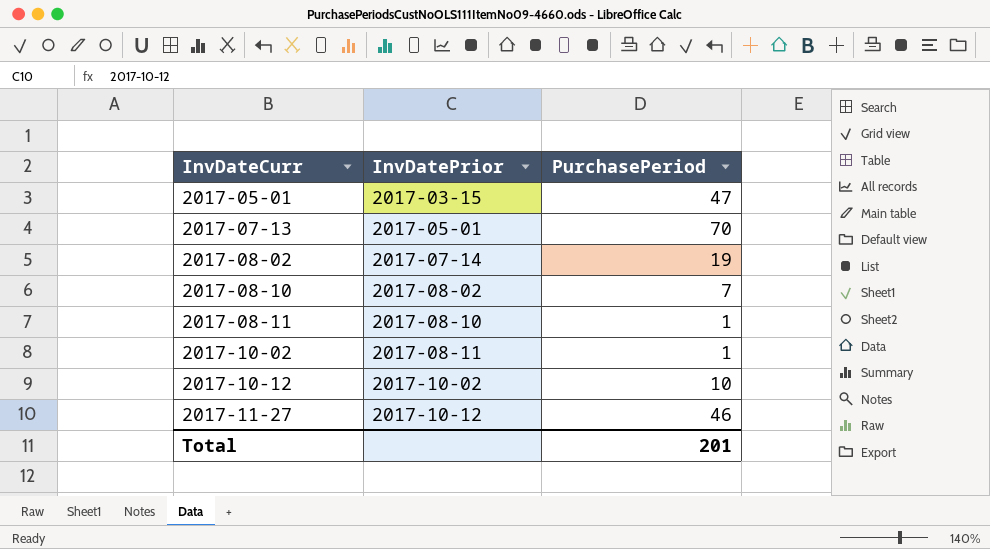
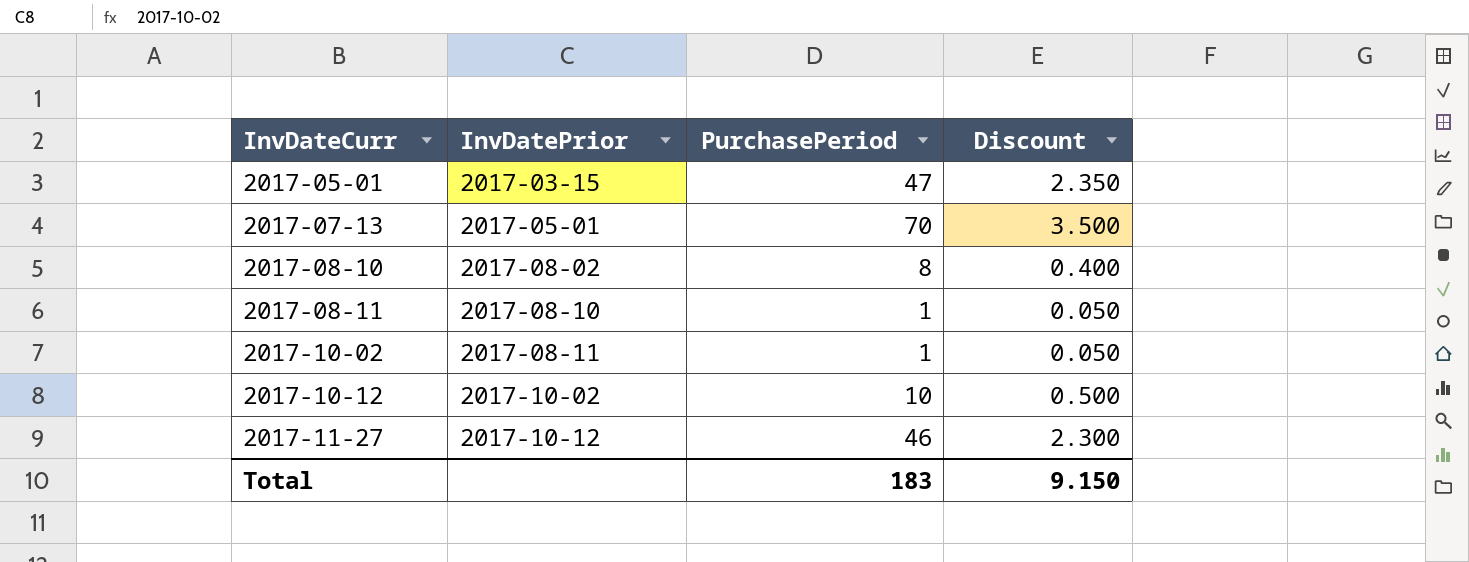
column Discount | formula: none -> [PurchasePeriod] * 0.05
row 2017-08-02: 2017-07-14 | 19 -> none
2017-08-10 | PurchasePeriod: 7 -> 8
Total | PurchasePeriod: 201 -> 183

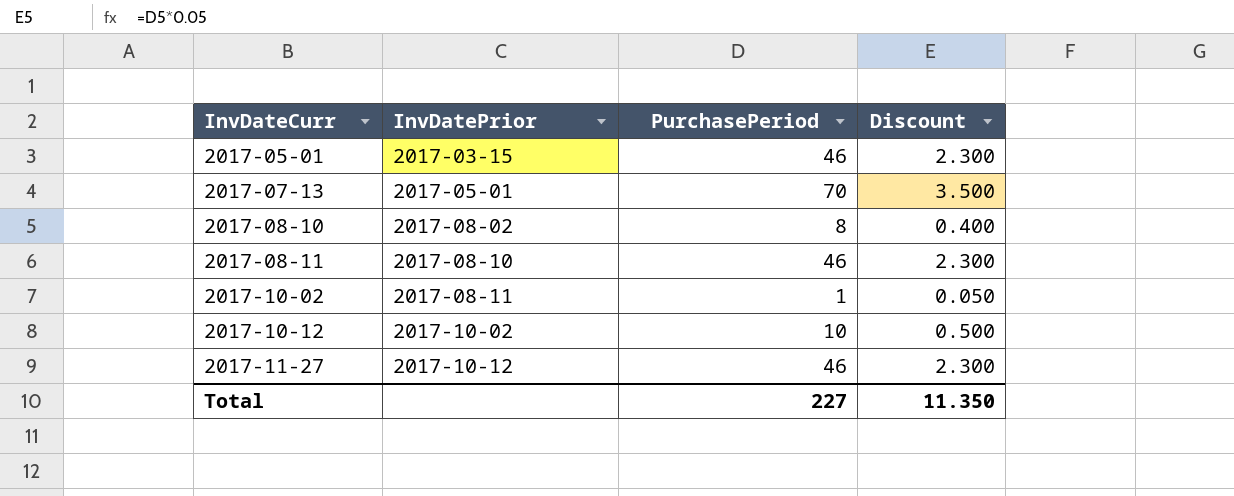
2017-05-01 | PurchasePeriod: 47 -> 46
2017-05-01 | Discount: 2.350 -> 2.300
2017-08-11 | PurchasePeriod: 1 -> 46
2017-08-11 | Discount: 0.050 -> 2.300
Total | PurchasePeriod: 183 -> 227
Total | Discount: 9.150 -> 11.350

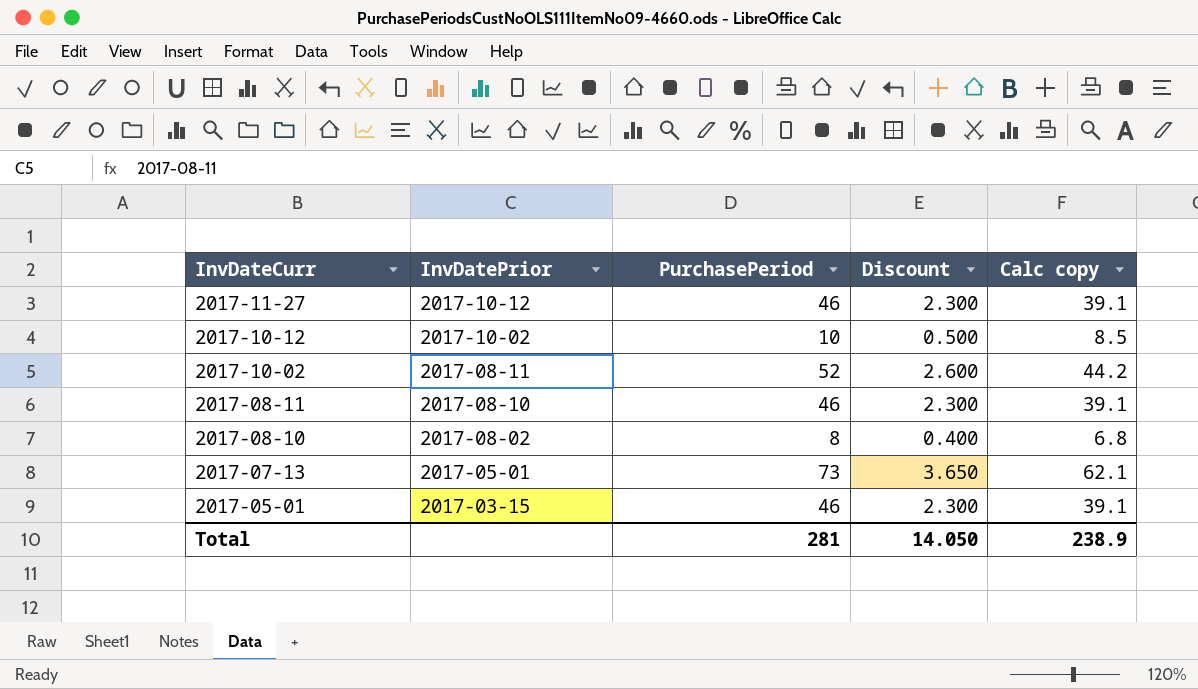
row order: InvDateCurr ascending -> InvDateCurr descending
column Calc copy | formula: none -> [PurchasePeriod] * 0.85
2017-10-02 | PurchasePeriod: 1 -> 52
2017-10-02 | Discount: 0.050 -> 2.600
2017-07-13 | PurchasePeriod: 70 -> 73
2017-07-13 | Discount: 3.500 -> 3.650
Total | PurchasePeriod: 227 -> 281
Total | Discount: 11.350 -> 14.050

